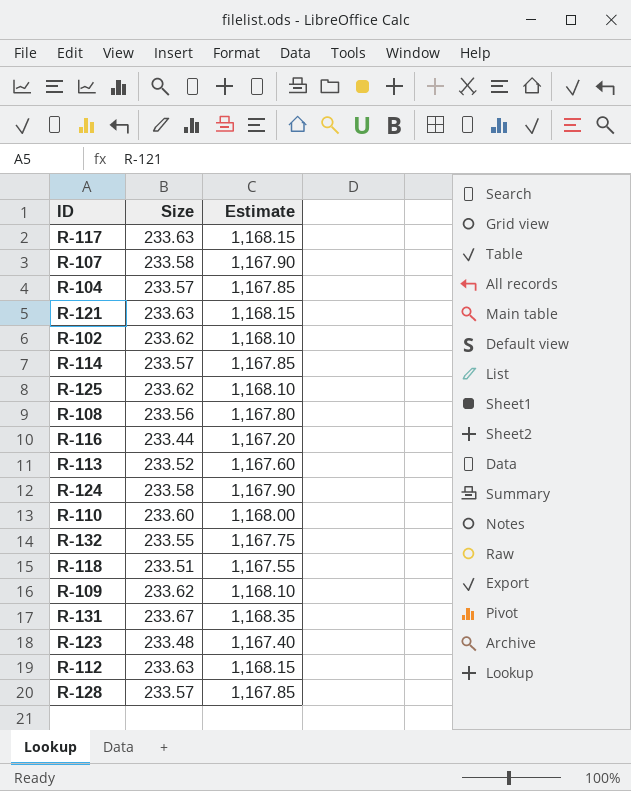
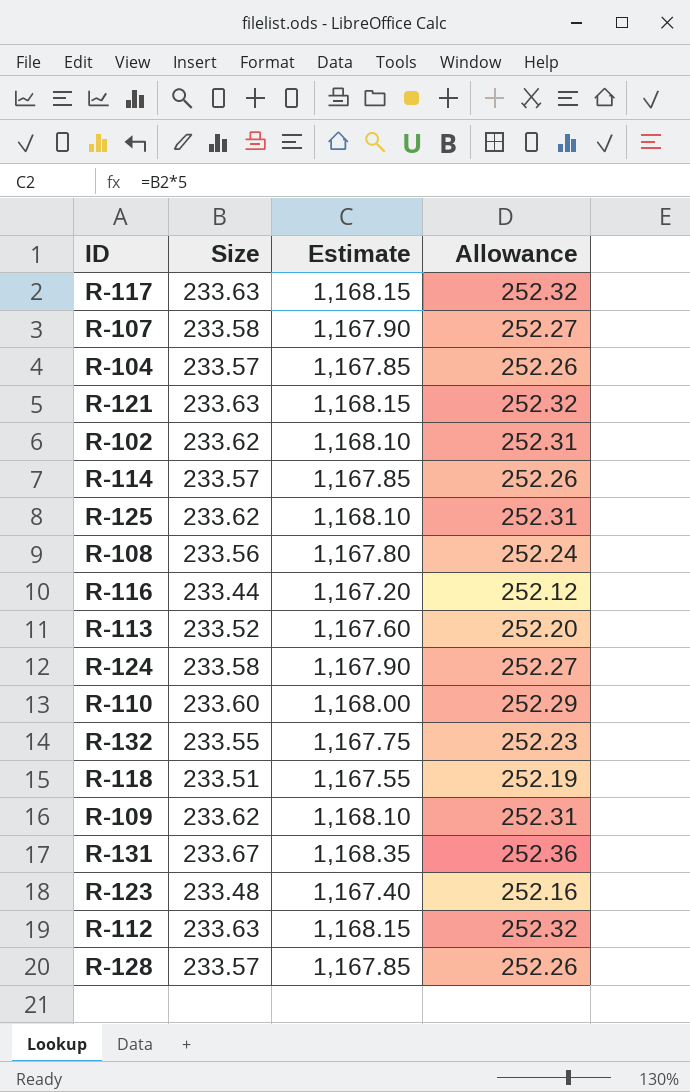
column Allowance | formula: none -> [Size] * 1.08

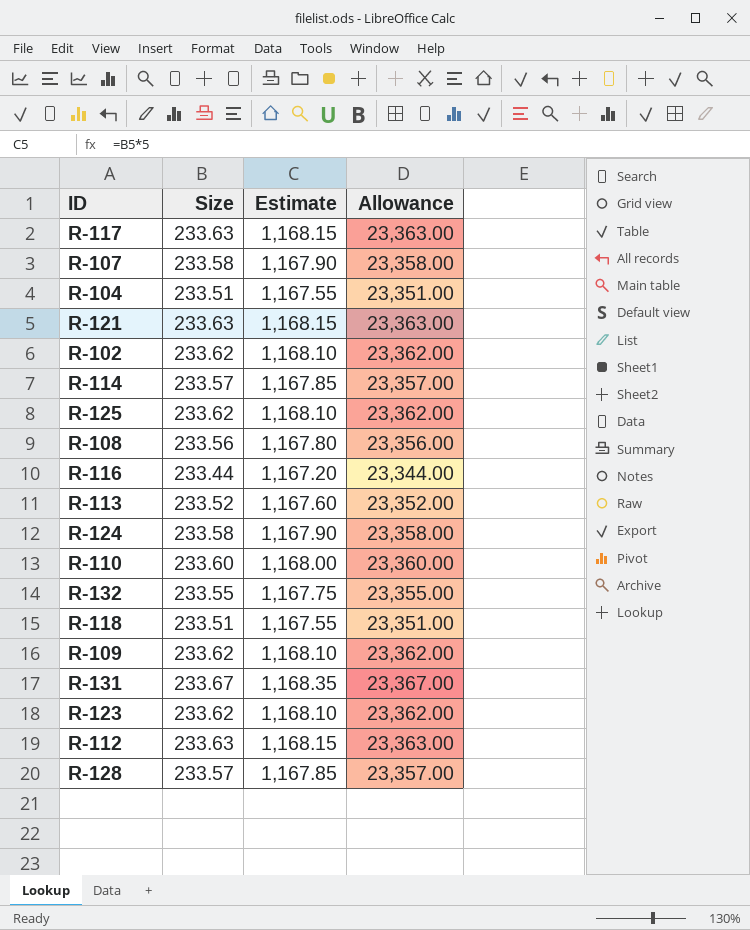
column Allowance | formula: [Size] * 1.08 -> [Size] * 100
R-104 | Size: 233.57 -> 233.51
R-104 | Estimate: 1,167.85 -> 1,167.55
R-123 | Size: 233.48 -> 233.62
R-123 | Estimate: 1,167.40 -> 1,168.10

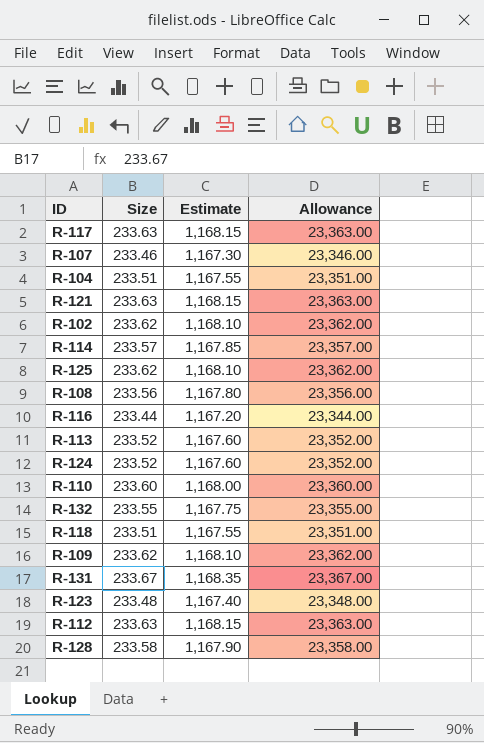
R-107 | Size: 233.58 -> 233.46
R-107 | Estimate: 1,167.90 -> 1,167.30
R-107 | Allowance: 23,358.00 -> 23,346.00
R-124 | Size: 233.58 -> 233.52
R-124 | Estimate: 1,167.90 -> 1,167.60
R-124 | Allowance: 23,358.00 -> 23,352.00
R-123 | Size: 233.62 -> 233.48
R-123 | Estimate: 1,168.10 -> 1,167.40
R-123 | Allowance: 23,362.00 -> 23,348.00
R-128 | Size: 233.57 -> 233.58
R-128 | Estimate: 1,167.85 -> 1,167.90
R-128 | Allowance: 23,357.00 -> 23,358.00

